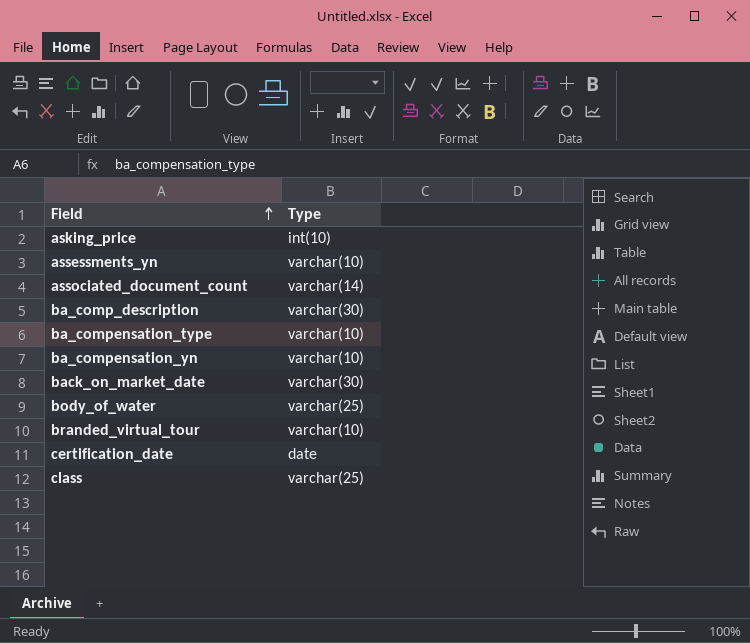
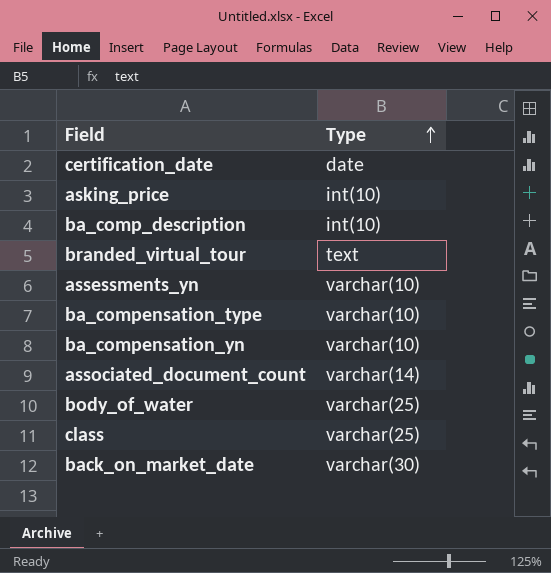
row order: Field ascending -> Type ascending
ba_comp_description | Type: varchar(30) -> int(10)
branded_virtual_tour | Type: varchar(10) -> text

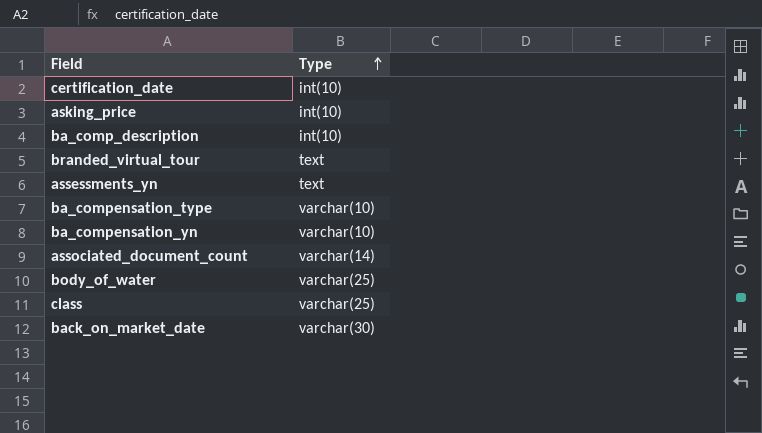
certification_date | Type: date -> int(10)
assessments_yn | Type: varchar(10) -> text

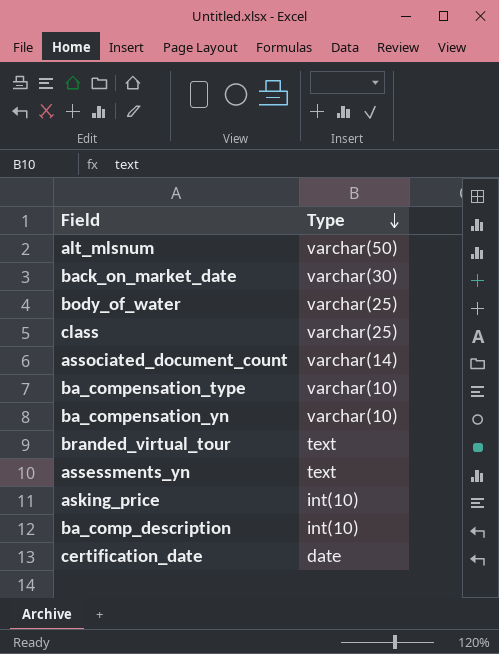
row order: Type ascending -> Type descending
row alt_mlsnum: none -> varchar(50)
certification_date | Type: int(10) -> date

